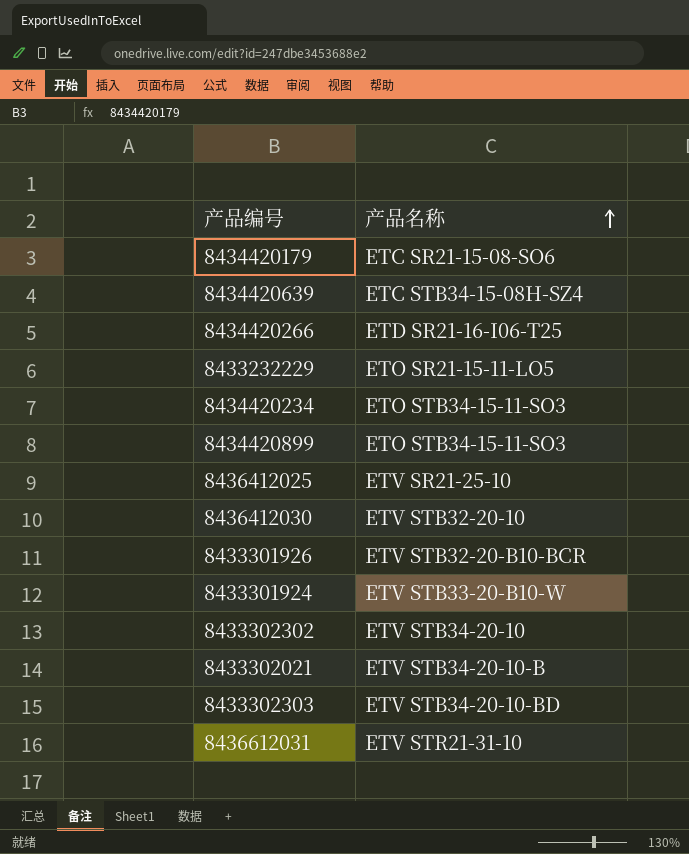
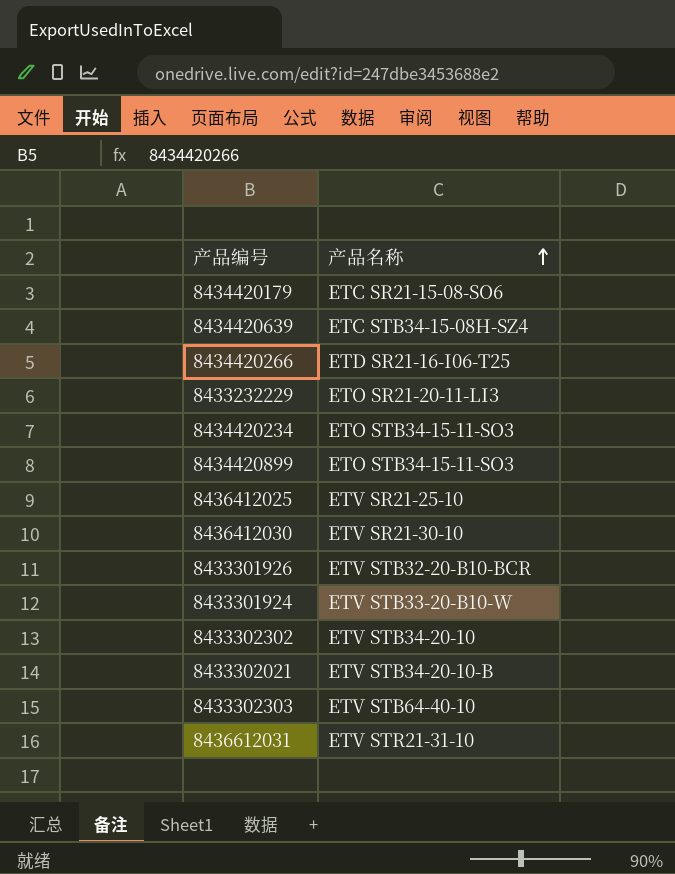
8433232229 | 产品名称: ETO SR21-15-11-LO5 -> ETO SR21-20-11-LI3
8436412030 | 产品名称: ETV STB32-20-10 -> ETV SR21-30-10
8433302303 | 产品名称: ETV STB34-20-10-BD -> ETV STB64-40-10

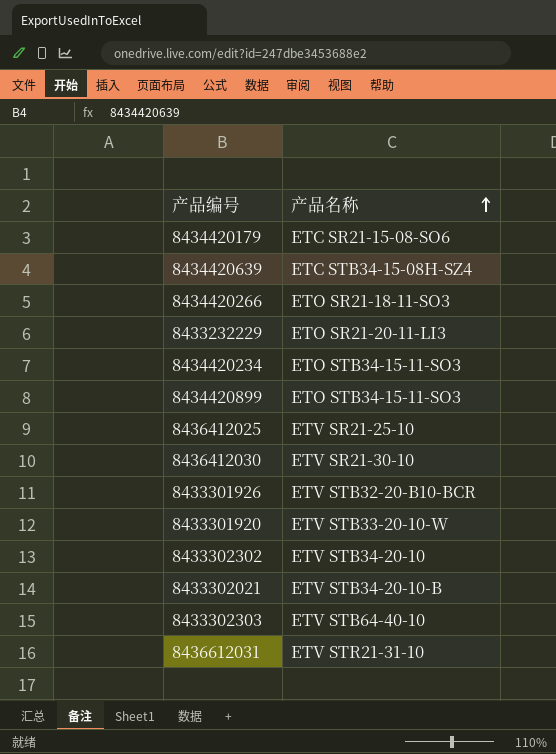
row 8433301924: ETV STB33-20-B10-W -> none
8434420266 | 产品名称: ETD SR21-16-I06-T25 -> ETO SR21-18-11-SO3
row 8433301920: none -> ETV STB33-20-10-W

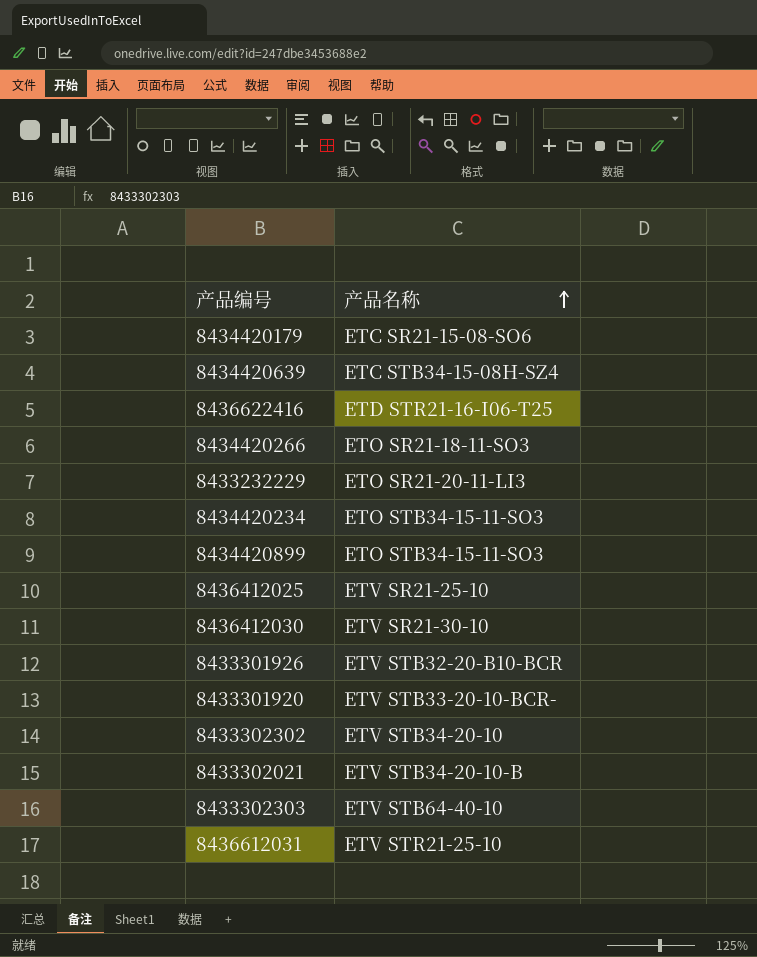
row 8436622416: none -> ETD STR21-16-I06-T25
8433301920 | 产品名称: ETV STB33-20-10-W -> ETV STB33-20-10-BCR-
8436612031 | 产品名称: ETV STR21-31-10 -> ETV STR21-25-10

